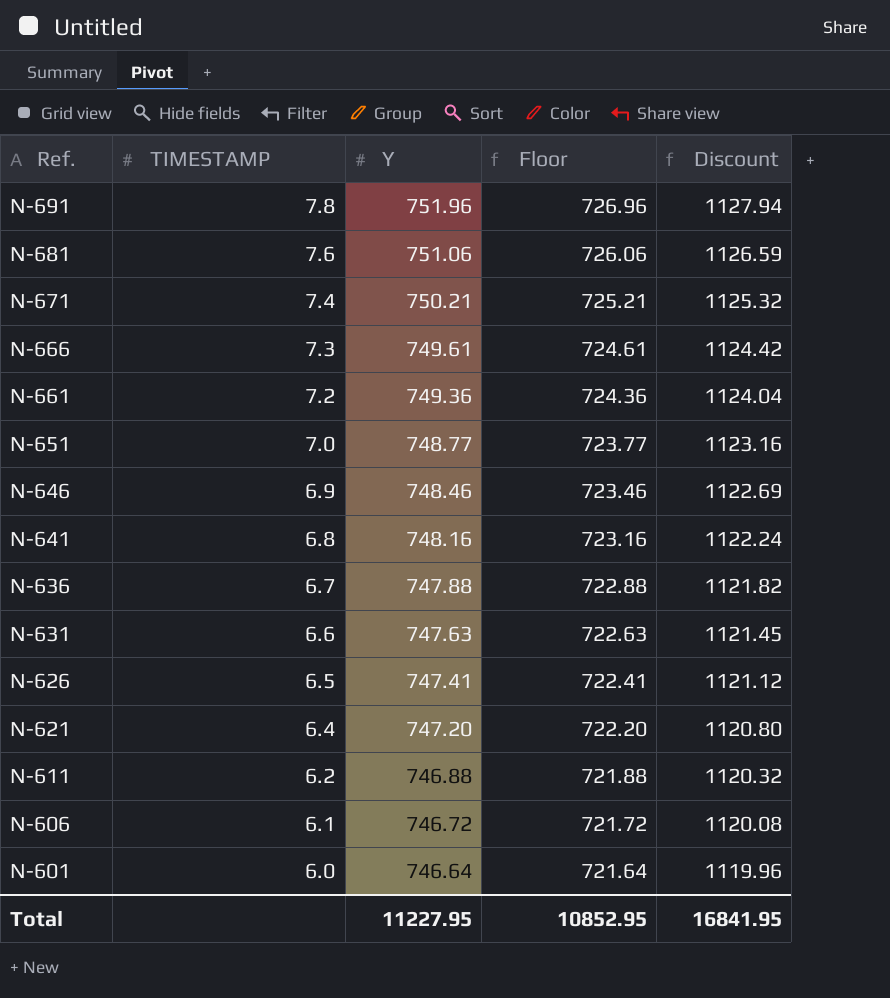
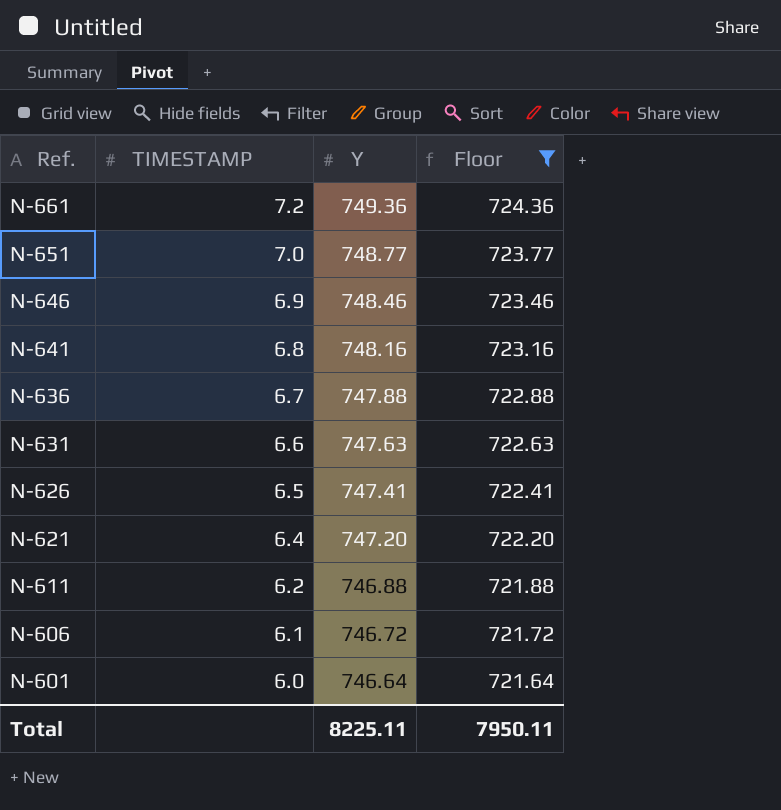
filter: none -> Floor <= 724.36
column Discount | formula: [Y] * 1.5 -> none
Total | Y: 11227.95 -> 8225.11
Total | Floor: 10852.95 -> 7950.11

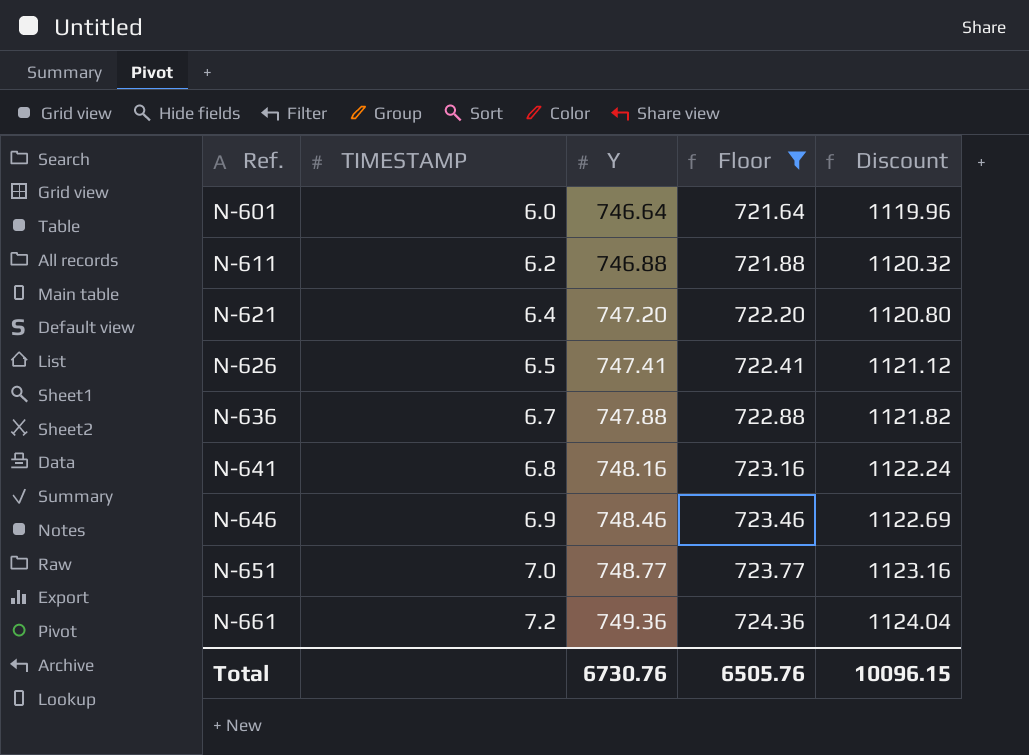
row order: Ref. descending -> Ref. ascending
column Discount | formula: none -> [Y] * 1.5
row N-631: 6.6 | 747.63 | 722.63 -> none
row N-606: 6.1 | 746.72 | 721.72 -> none
Total | Y: 8225.11 -> 6730.76
Total | Floor: 7950.11 -> 6505.76

